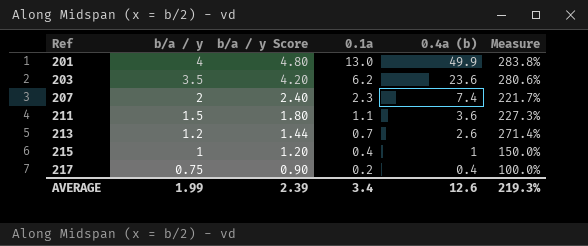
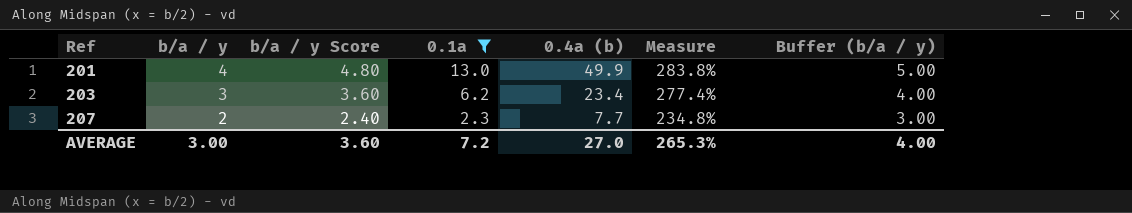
filter: none -> 0.1a >= 2.3
column Buffer (b/a / y) | formula: none -> [b/a / y] + 1
203 | b/a / y: 3.5 -> 3
203 | b/a / y Score: 4.20 -> 3.60
203 | 0.4a (b): 23.6 -> 23.4
203 | Measure: 280.6% -> 277.4%
207 | 0.4a (b): 7.4 -> 7.7
207 | Measure: 221.7% -> 234.8%
AVERAGE | b/a / y: 1.99 -> 3.00
AVERAGE | b/a / y Score: 2.39 -> 3.60
AVERAGE | 0.1a: 3.4 -> 7.2
AVERAGE | 0.4a (b): 12.6 -> 27.0
AVERAGE | Measure: 219.3% -> 265.3%

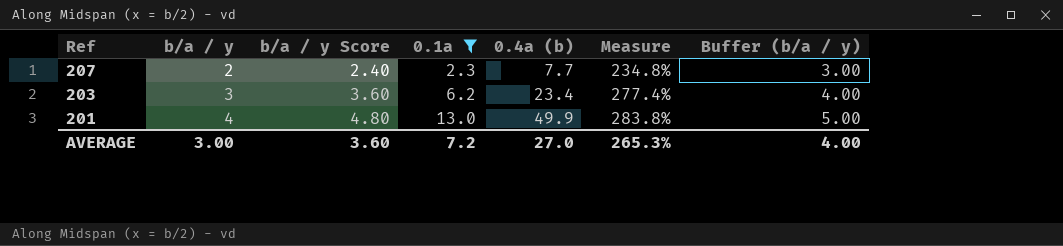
row order: Ref ascending -> Ref descending

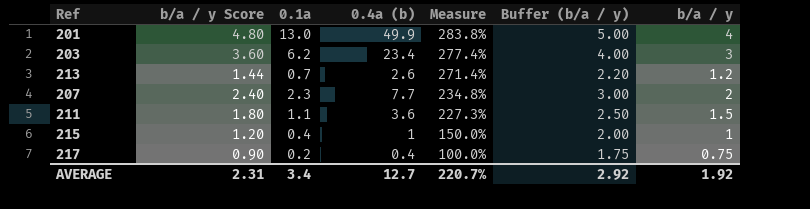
filter: 0.1a >= 2.3 -> none
row order: Ref descending -> Measure descending
column b/a / y | position: 2 -> 7
AVERAGE | b/a / y Score: 3.60 -> 2.31
AVERAGE | 0.1a: 7.2 -> 3.4
AVERAGE | 0.4a (b): 27.0 -> 12.7
AVERAGE | Measure: 265.3% -> 220.7%
AVERAGE | Buffer (b/a / y): 4.00 -> 2.92
AVERAGE | b/a / y: 3.00 -> 1.92

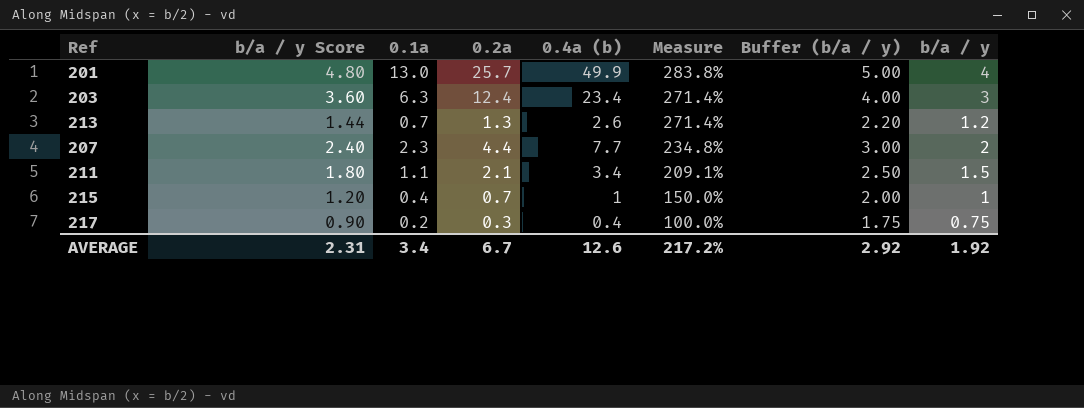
column 0.2a | position: none -> 4
203 | 0.1a: 6.2 -> 6.3
203 | Measure: 277.4% -> 271.4%
211 | 0.4a (b): 3.6 -> 3.4
211 | Measure: 227.3% -> 209.1%
AVERAGE | 0.4a (b): 12.7 -> 12.6
AVERAGE | Measure: 220.7% -> 217.2%

